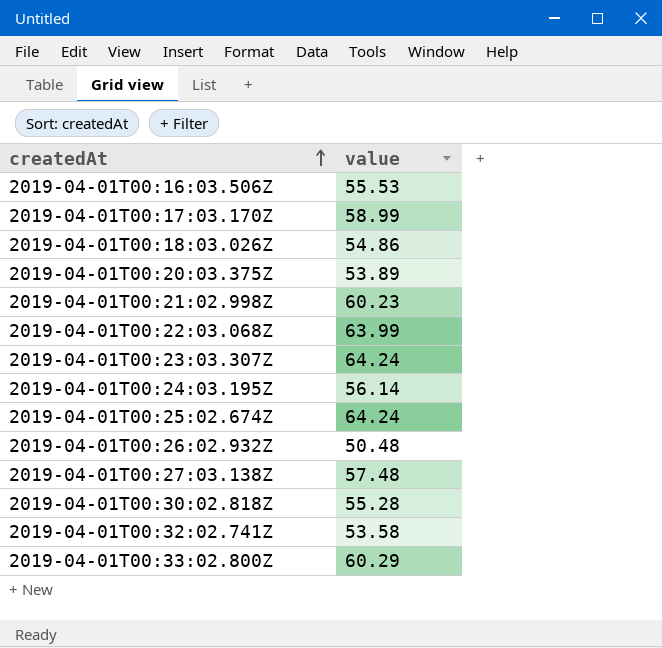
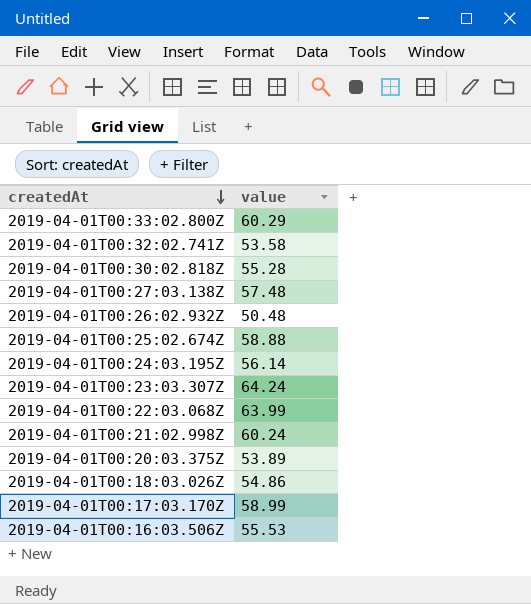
row order: createdAt ascending -> createdAt descending
2019-04-01T00:25:02.674Z | value: 64.24 -> 58.88
2019-04-01T00:21:02.998Z | value: 60.23 -> 60.24

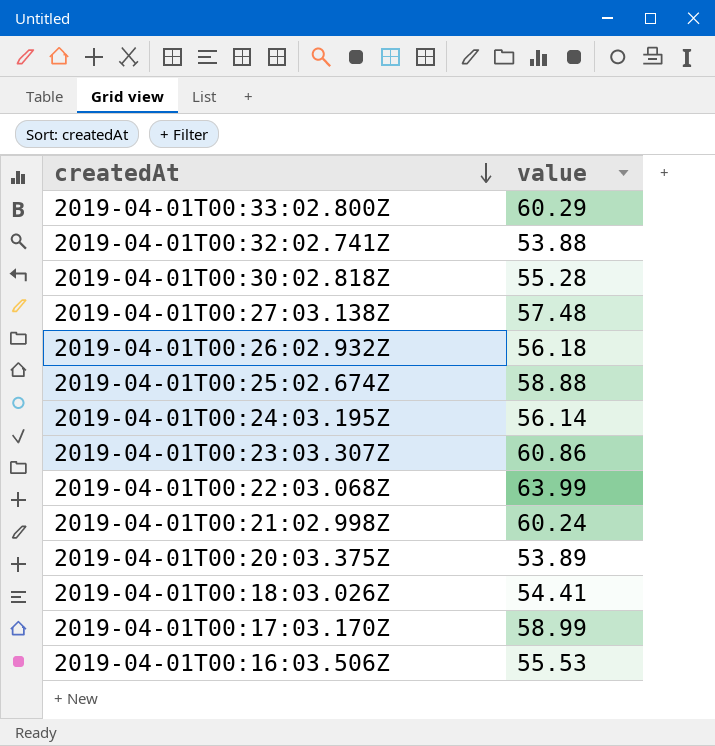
2019-04-01T00:32:02.741Z | value: 53.58 -> 53.88
2019-04-01T00:26:02.932Z | value: 50.48 -> 56.18
2019-04-01T00:23:03.307Z | value: 64.24 -> 60.86
2019-04-01T00:18:03.026Z | value: 54.86 -> 54.41

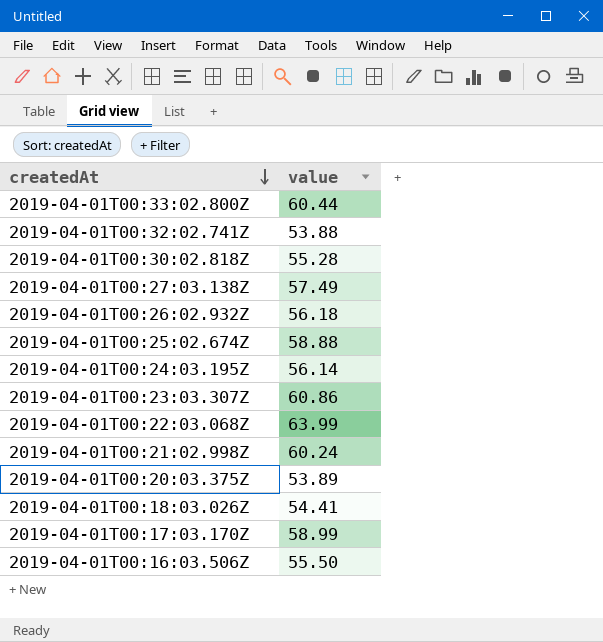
2019-04-01T00:33:02.800Z | value: 60.29 -> 60.44
2019-04-01T00:27:03.138Z | value: 57.48 -> 57.49
2019-04-01T00:16:03.506Z | value: 55.53 -> 55.50

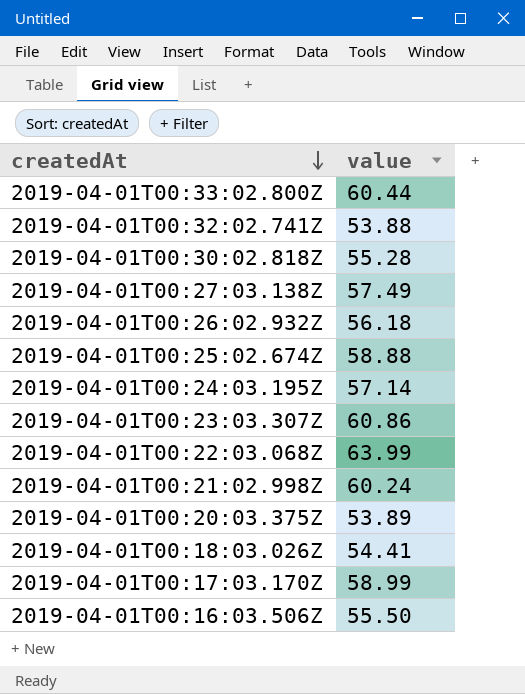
2019-04-01T00:24:03.195Z | value: 56.14 -> 57.14

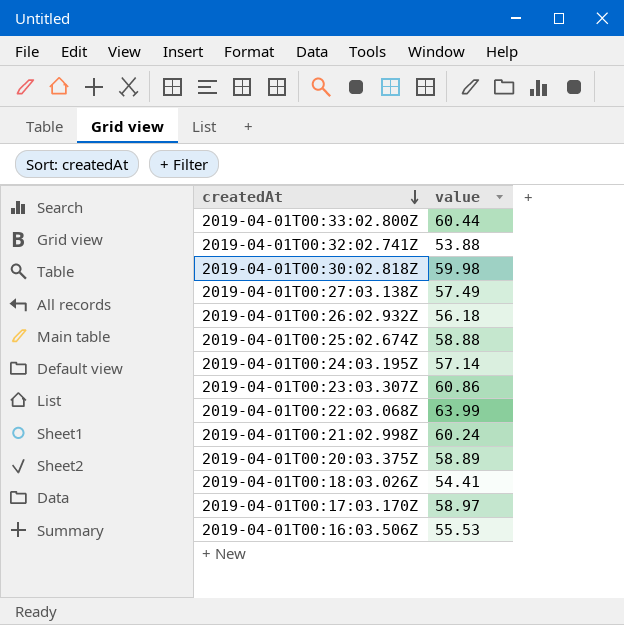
2019-04-01T00:30:02.818Z | value: 55.28 -> 59.98
2019-04-01T00:20:03.375Z | value: 53.89 -> 58.89
2019-04-01T00:17:03.170Z | value: 58.99 -> 58.97
2019-04-01T00:16:03.506Z | value: 55.50 -> 55.53

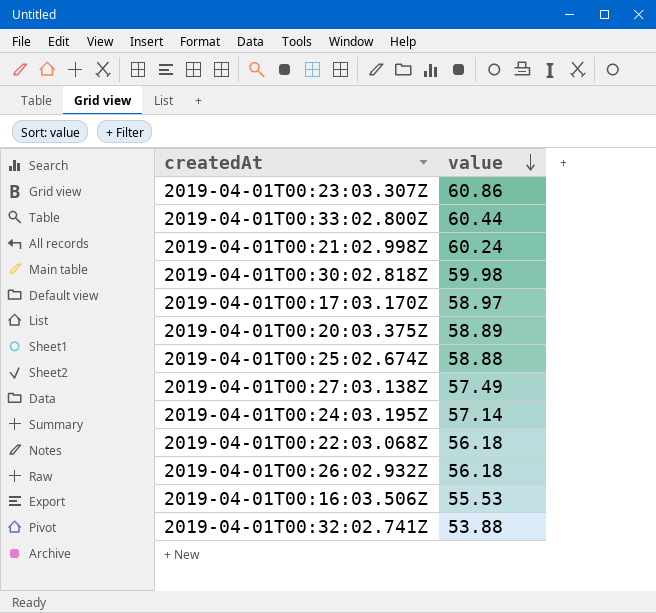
row order: createdAt descending -> value descending
row 2019-04-01T00:18:03.026Z: 54.41 -> none
2019-04-01T00:22:03.068Z | value: 63.99 -> 56.18

